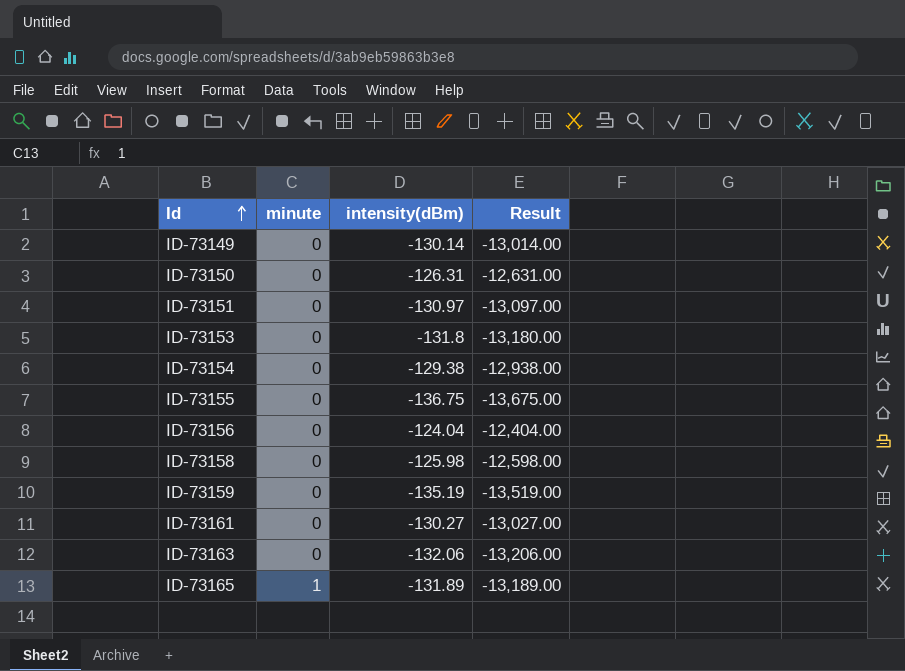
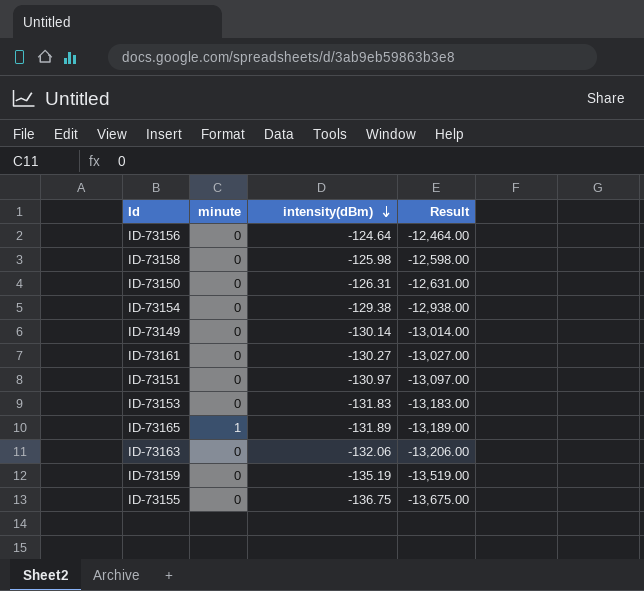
row order: Id ascending -> intensity(dBm) descending
ID-73156 | intensity(dBm): -124.04 -> -124.64
ID-73156 | Result: -12,404.00 -> -12,464.00
ID-73153 | intensity(dBm): -131.8 -> -131.83
ID-73153 | Result: -13,180.00 -> -13,183.00

